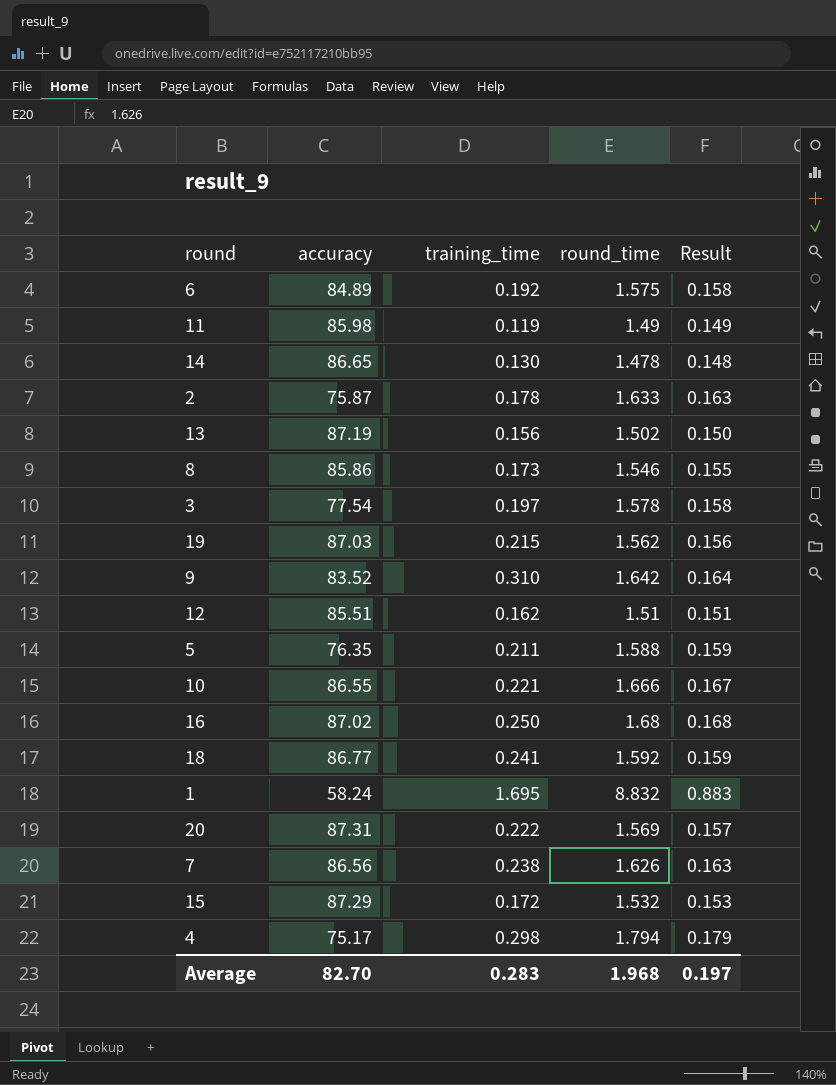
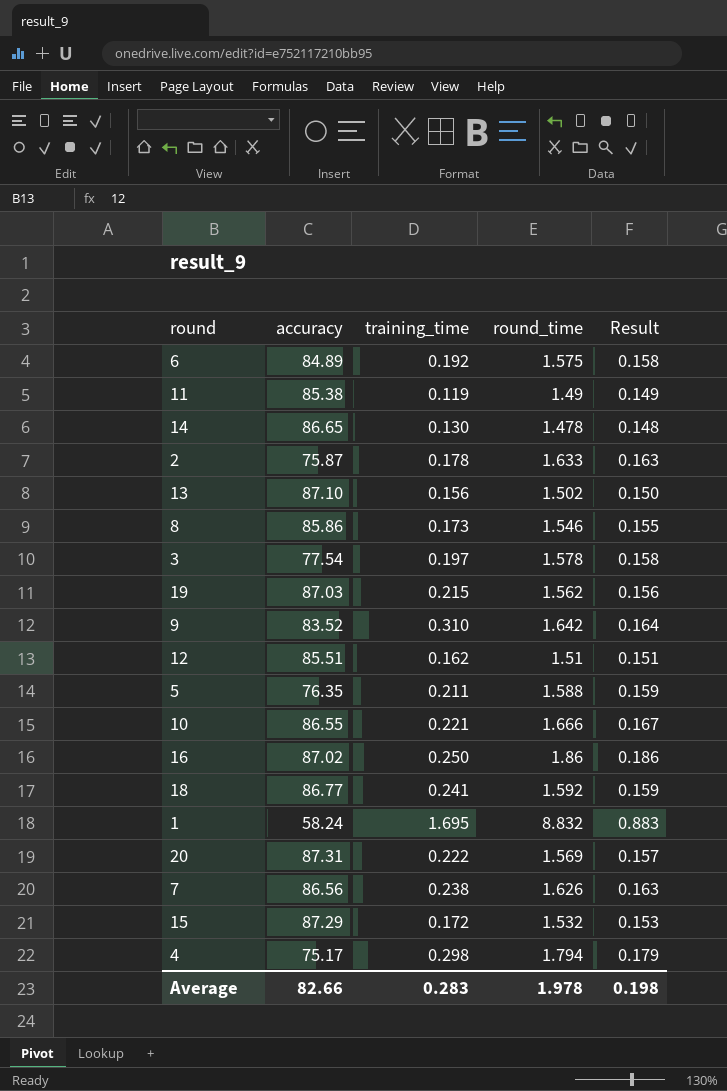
11 | accuracy: 85.98 -> 85.38
13 | accuracy: 87.19 -> 87.10
16 | round_time: 1.68 -> 1.86
16 | Result: 0.168 -> 0.186
Average | accuracy: 82.70 -> 82.66
Average | round_time: 1.968 -> 1.978
Average | Result: 0.197 -> 0.198

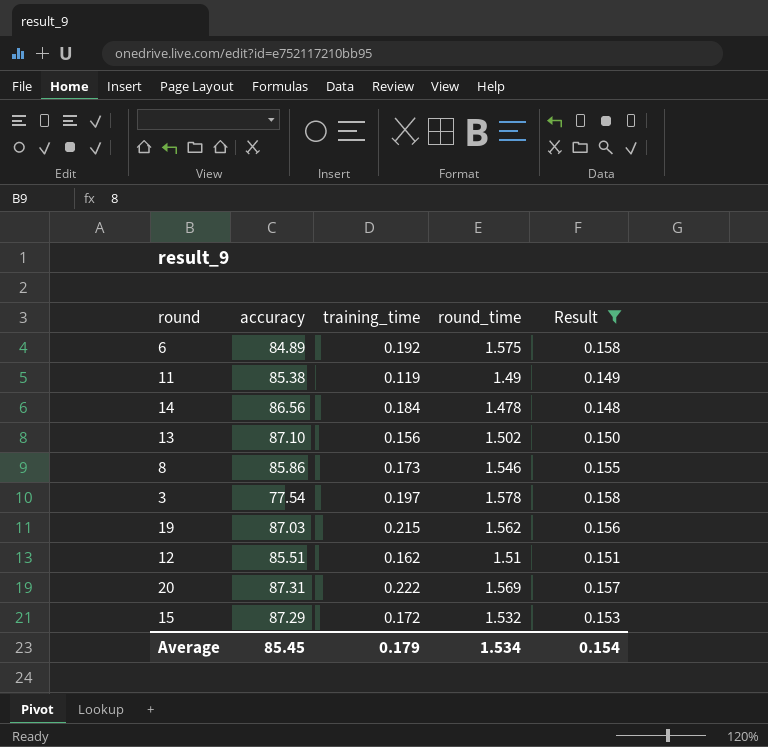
filter: none -> Result <= 0.158
14 | accuracy: 86.65 -> 86.56
14 | training_time: 0.130 -> 0.184
Average | accuracy: 82.66 -> 85.45
Average | training_time: 0.283 -> 0.179
Average | round_time: 1.978 -> 1.534
Average | Result: 0.198 -> 0.154

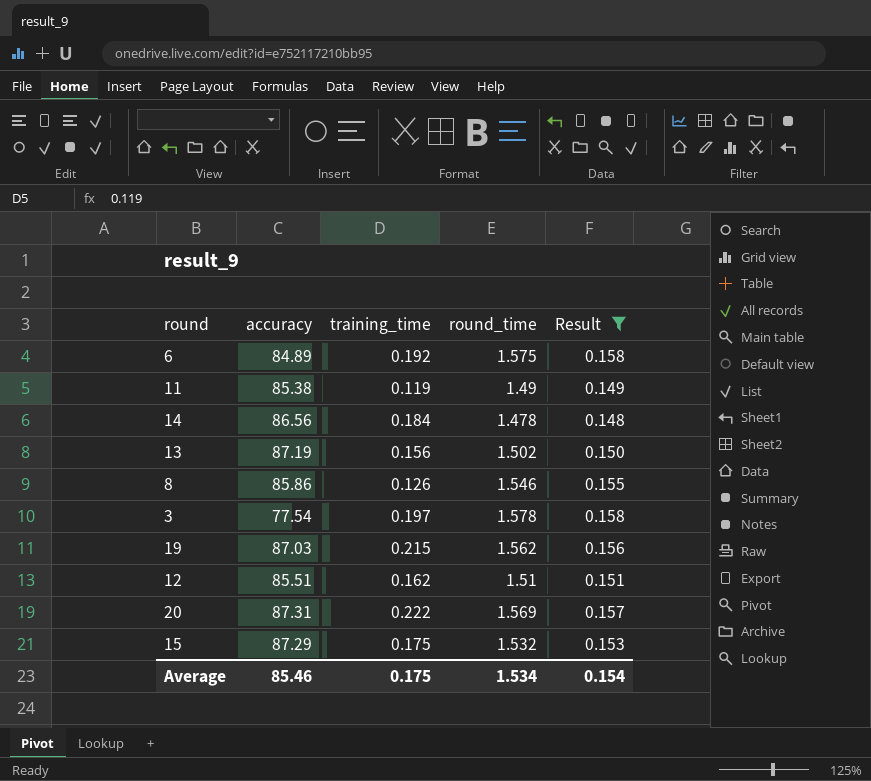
13 | accuracy: 87.10 -> 87.19
8 | training_time: 0.173 -> 0.126
15 | training_time: 0.172 -> 0.175
Average | accuracy: 85.45 -> 85.46
Average | training_time: 0.179 -> 0.175

